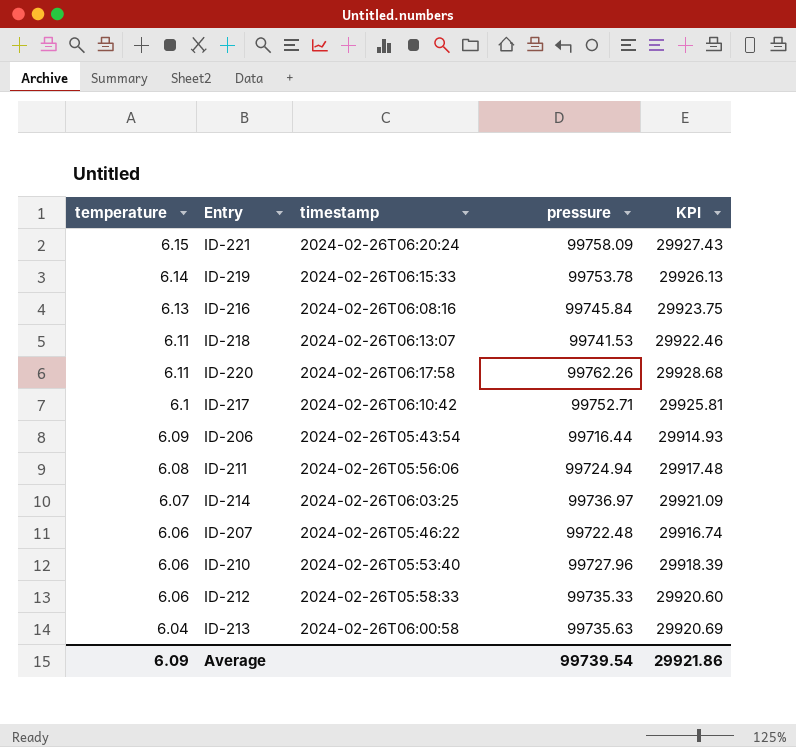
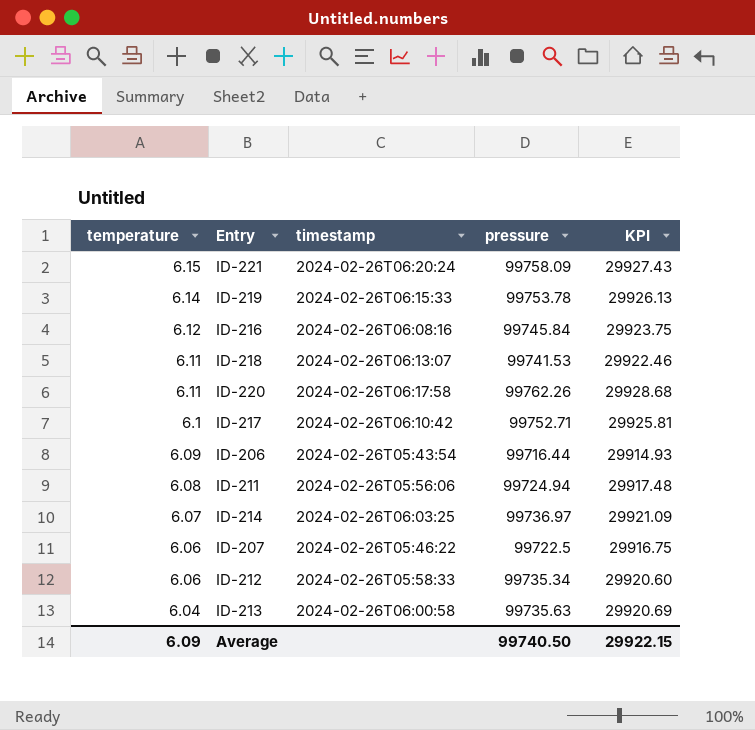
row ID-210: 6.06 | 2024-02-26T05:53:40 | 99727.96 | 29918.39 -> none
ID-216 | temperature: 6.13 -> 6.12
ID-207 | pressure: 99722.48 -> 99722.5
ID-207 | KPI: 29916.74 -> 29916.75
ID-212 | pressure: 99735.33 -> 99735.34
Average | pressure: 99739.54 -> 99740.50
Average | KPI: 29921.86 -> 29922.15

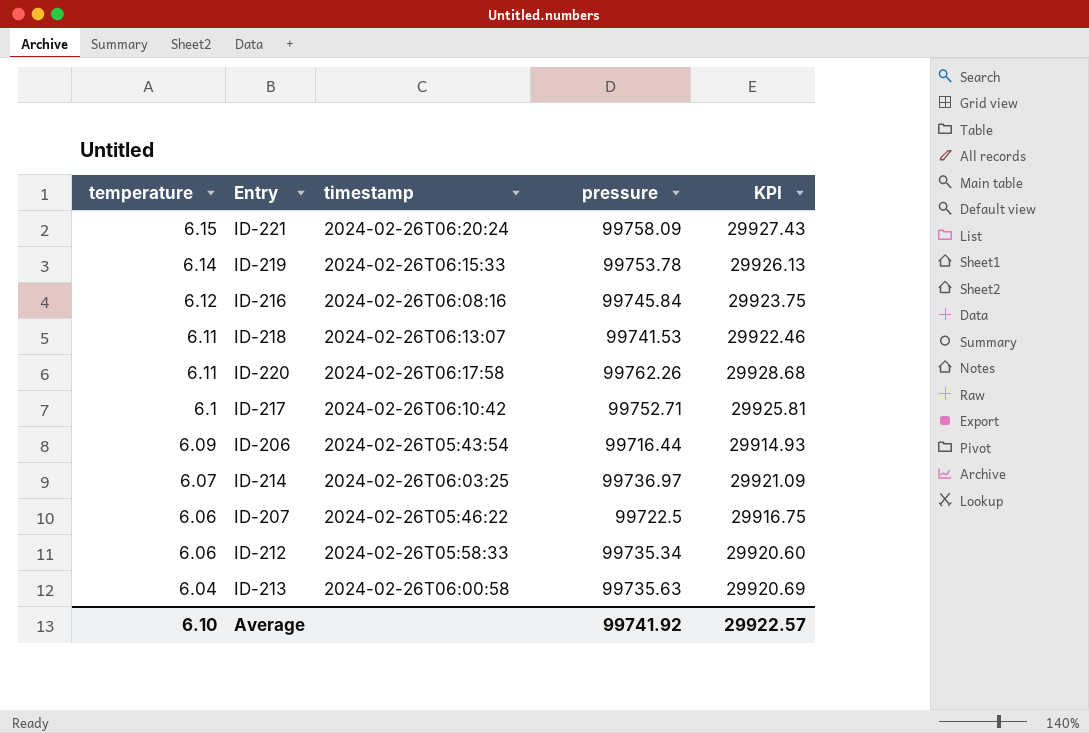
row ID-211: 6.08 | 2024-02-26T05:56:06 | 99724.94 | 29917.48 -> none
Average | temperature: 6.09 -> 6.10
Average | pressure: 99740.50 -> 99741.92
Average | KPI: 29922.15 -> 29922.57

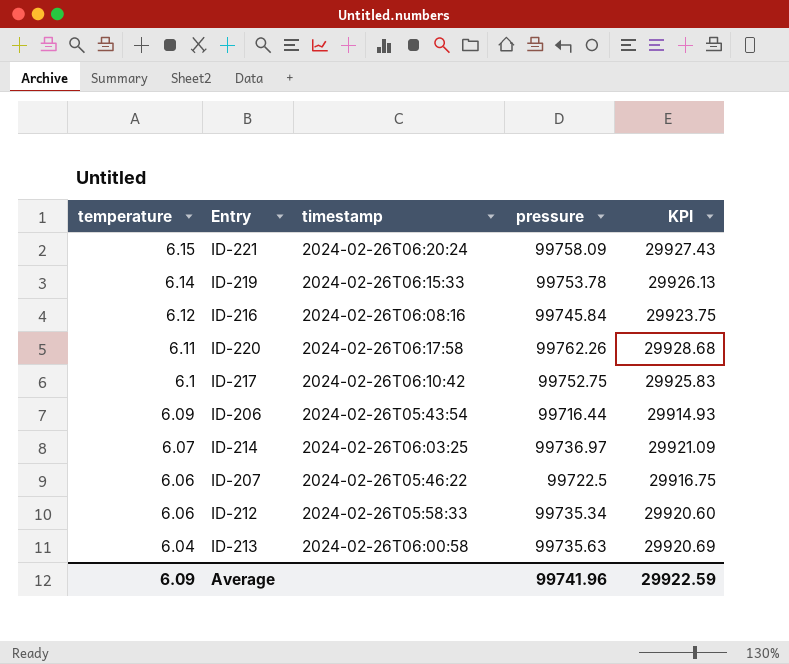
row ID-218: 6.11 | 2024-02-26T06:13:07 | 99741.53 | 29922.46 -> none
ID-217 | pressure: 99752.71 -> 99752.75
ID-217 | KPI: 29925.81 -> 29925.83
Average | temperature: 6.10 -> 6.09
Average | pressure: 99741.92 -> 99741.96
Average | KPI: 29922.57 -> 29922.59

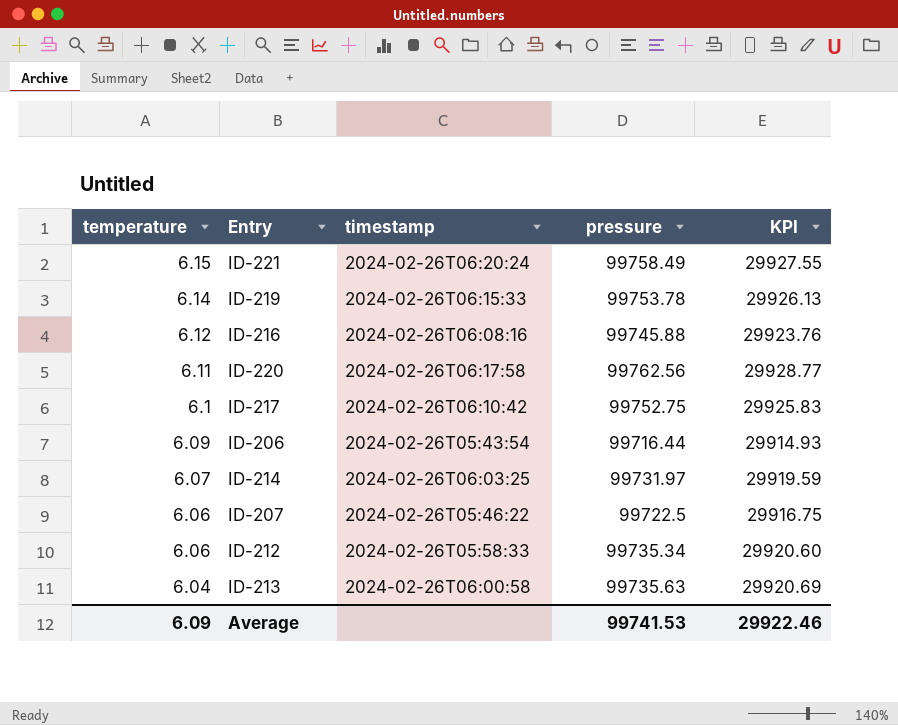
ID-221 | pressure: 99758.09 -> 99758.49
ID-221 | KPI: 29927.43 -> 29927.55
ID-216 | pressure: 99745.84 -> 99745.88
ID-216 | KPI: 29923.75 -> 29923.76
ID-220 | pressure: 99762.26 -> 99762.56
ID-220 | KPI: 29928.68 -> 29928.77
ID-214 | pressure: 99736.97 -> 99731.97
ID-214 | KPI: 29921.09 -> 29919.59
Average | pressure: 99741.96 -> 99741.53
Average | KPI: 29922.59 -> 29922.46

